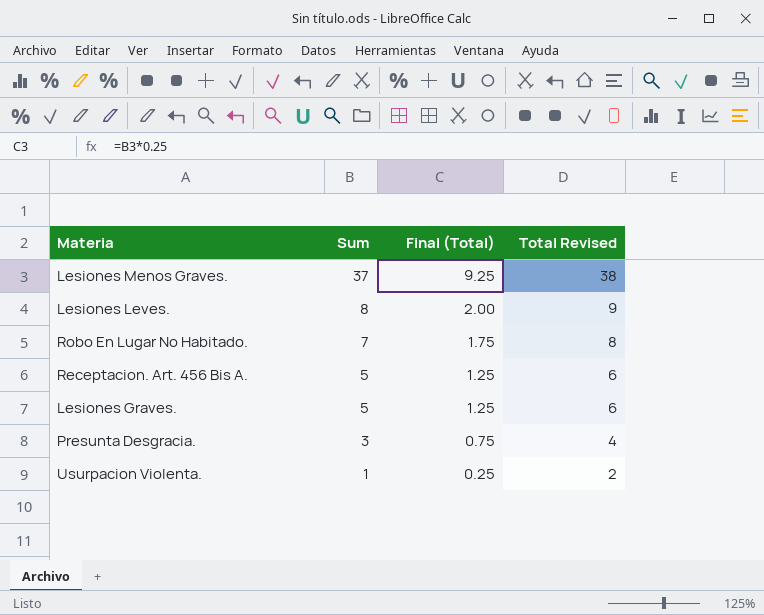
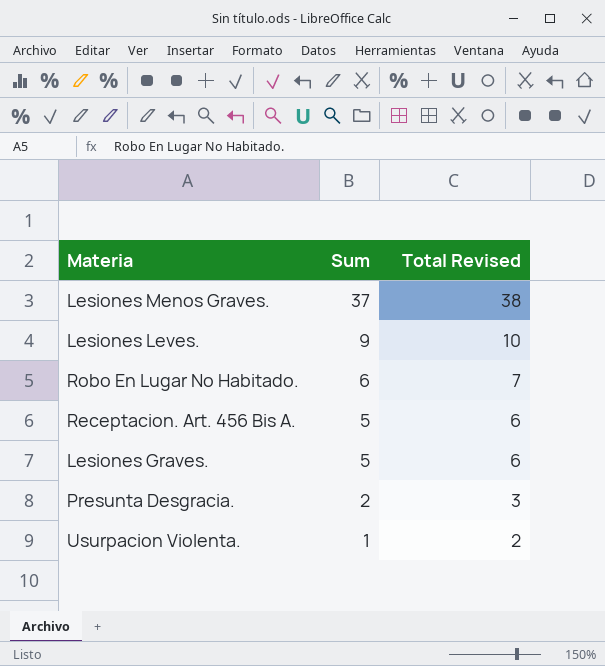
column Final (Total) | formula: [Sum] * 0.25 -> none
Lesiones Leves. | Sum: 8 -> 9
Lesiones Leves. | Total Revised: 9 -> 10
Robo En Lugar No Habitado. | Sum: 7 -> 6
Robo En Lugar No Habitado. | Total Revised: 8 -> 7
Presunta Desgracia. | Sum: 3 -> 2
Presunta Desgracia. | Total Revised: 4 -> 3

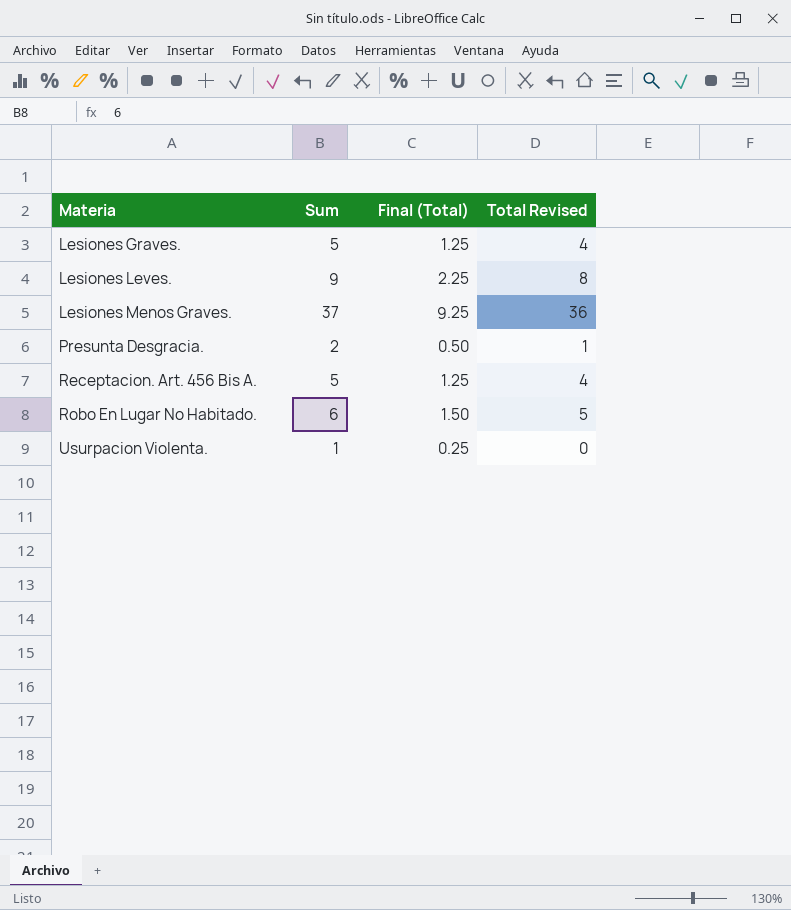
row order: Sum descending -> Materia ascending
column Final (Total) | formula: none -> [Sum] * 0.25
column Total Revised | formula: [Sum] + 1 -> [Sum] - 1

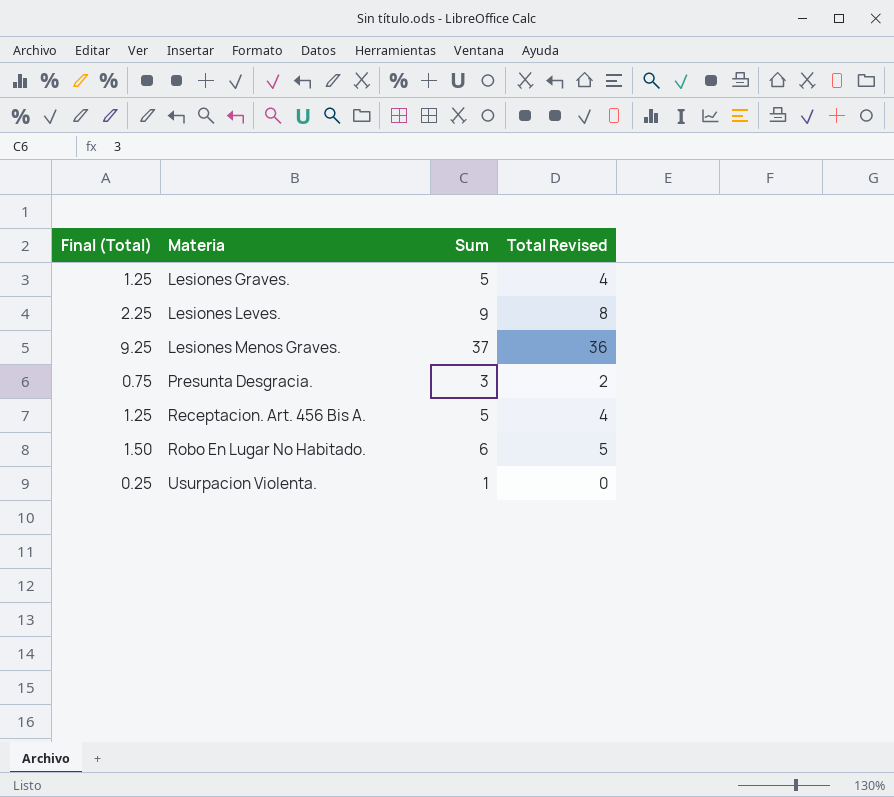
column Final (Total) | position: 3 -> 1
Presunta Desgracia. | Final (Total): 0.50 -> 0.75
Presunta Desgracia. | Sum: 2 -> 3
Presunta Desgracia. | Total Revised: 1 -> 2

